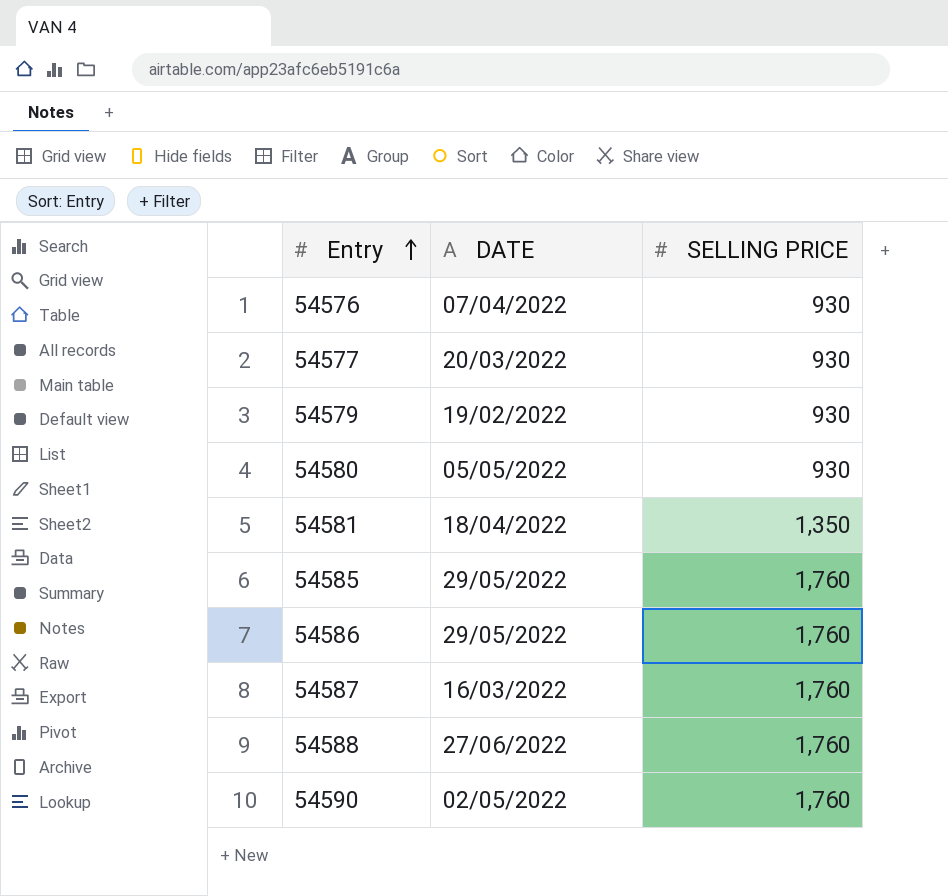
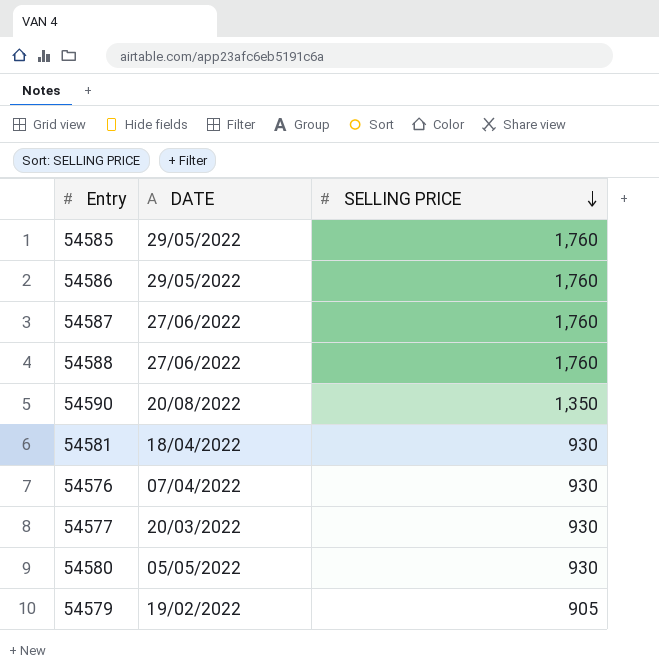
row order: Entry ascending -> SELLING PRICE descending
54587 | DATE: 16/03/2022 -> 27/06/2022
54590 | DATE: 02/05/2022 -> 20/08/2022
54590 | SELLING PRICE: 1,760 -> 1,350
54581 | SELLING PRICE: 1,350 -> 930
54579 | SELLING PRICE: 930 -> 905

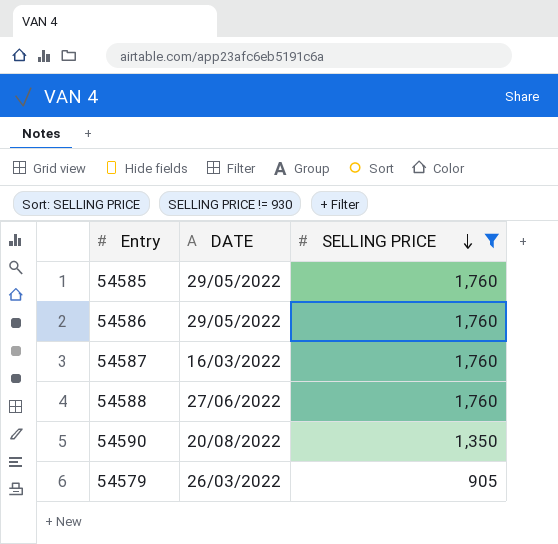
filter: none -> SELLING PRICE != 930
54587 | DATE: 27/06/2022 -> 16/03/2022
54579 | DATE: 19/02/2022 -> 26/03/2022

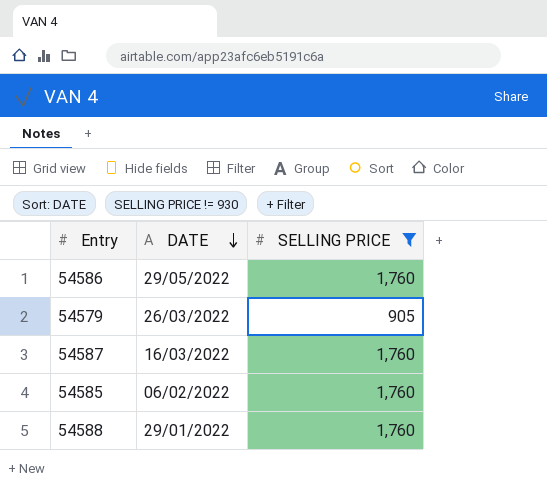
row order: SELLING PRICE descending -> DATE descending
row 54590: 20/08/2022 | 1,350 -> none
54585 | DATE: 29/05/2022 -> 06/02/2022
54588 | DATE: 27/06/2022 -> 29/01/2022

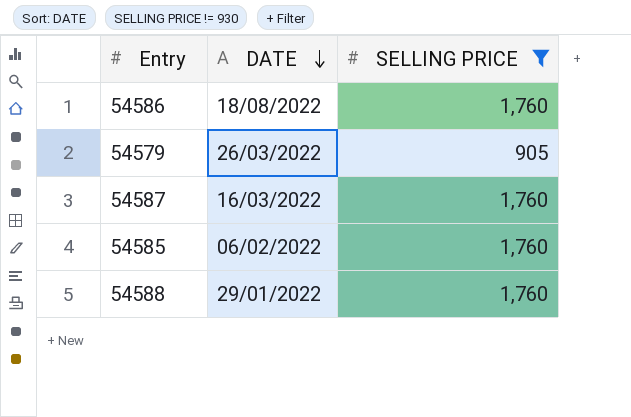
54586 | DATE: 29/05/2022 -> 18/08/2022

